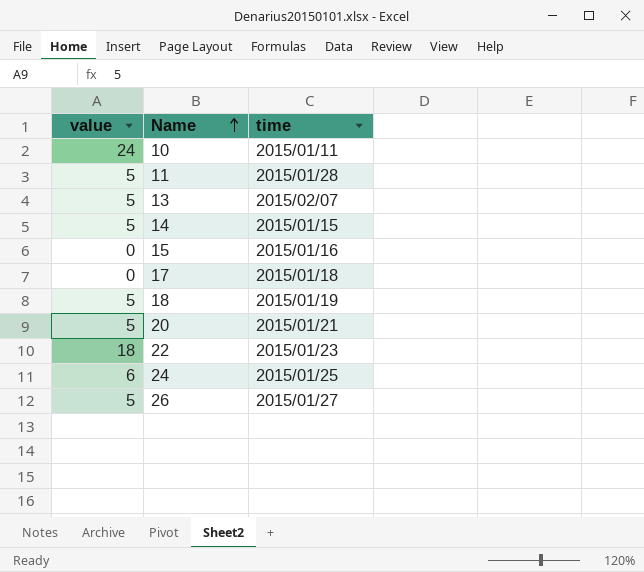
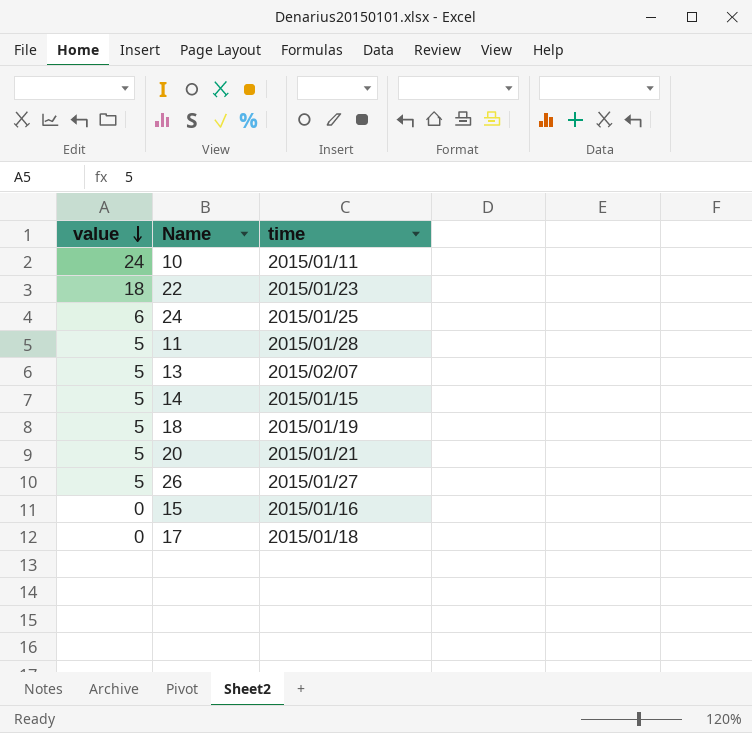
row order: Name ascending -> value descending

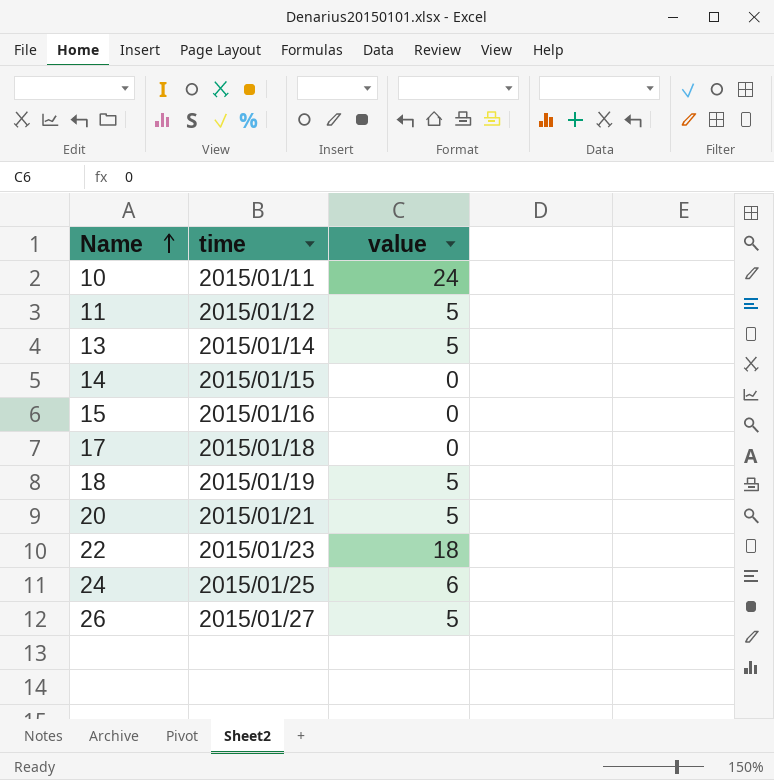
row order: value descending -> Name ascending
column value | position: 1 -> 3
11 | time: 2015/01/28 -> 2015/01/12
13 | time: 2015/02/07 -> 2015/01/14
14 | value: 5 -> 0

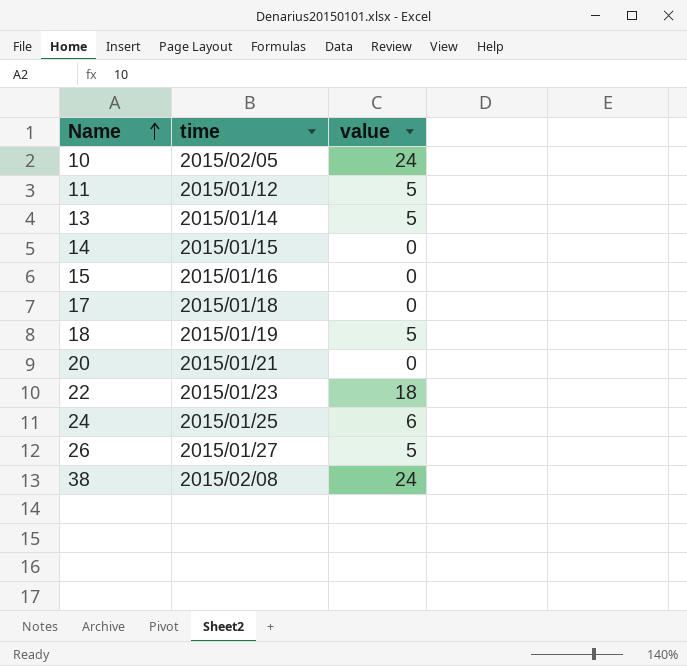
10 | time: 2015/01/11 -> 2015/02/05
20 | value: 5 -> 0
row 38: none -> 2015/02/08 | 24

